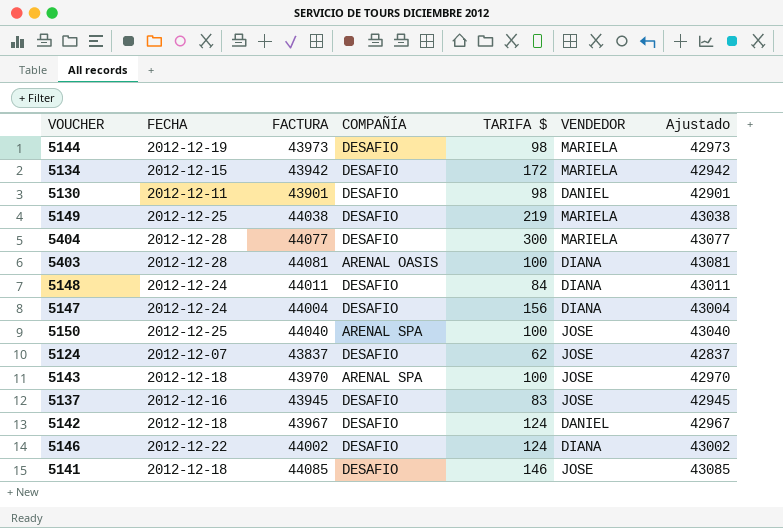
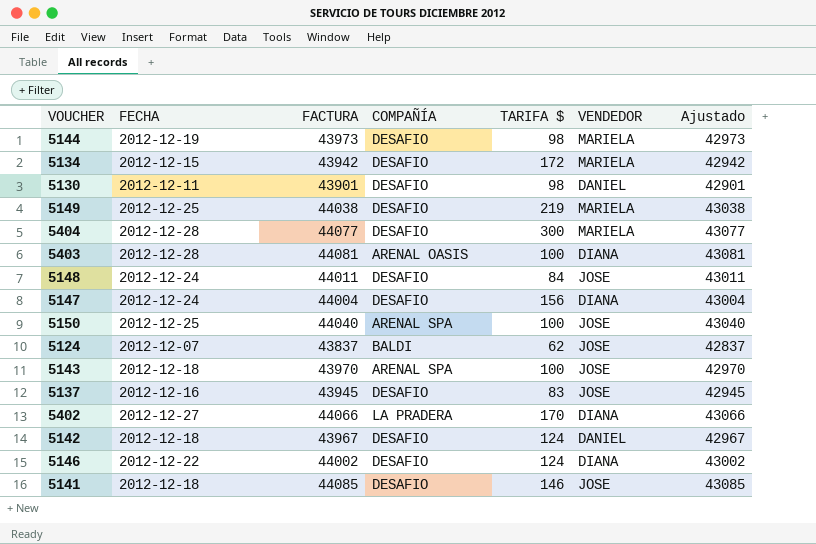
5148 | VENDEDOR: DIANA -> JOSE
5124 | COMPAÑÍA: DESAFIO -> BALDI
row 5402: none -> 2012-12-27 | 44066 | LA PRADERA | 170 | DIANA | 43066

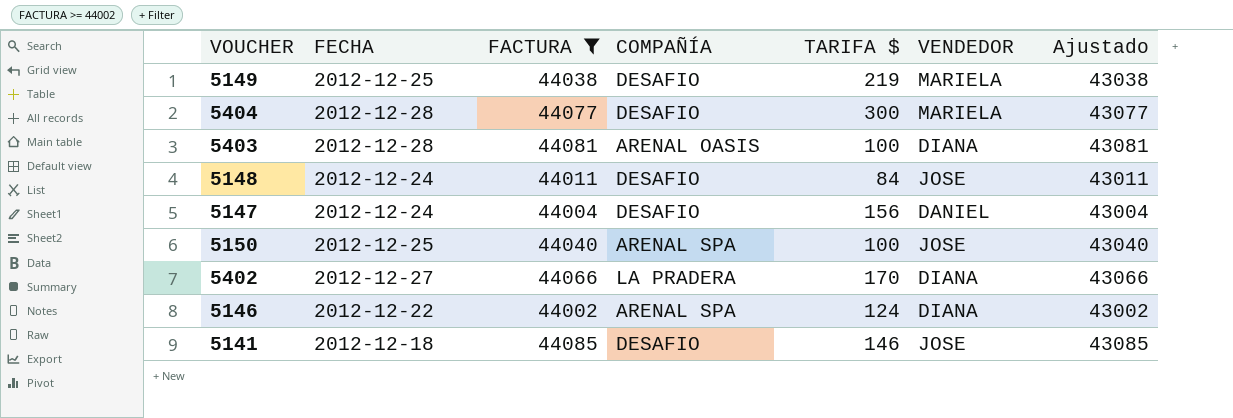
filter: none -> FACTURA >= 44002
5147 | VENDEDOR: DIANA -> DANIEL
5146 | COMPAÑÍA: DESAFIO -> ARENAL SPA

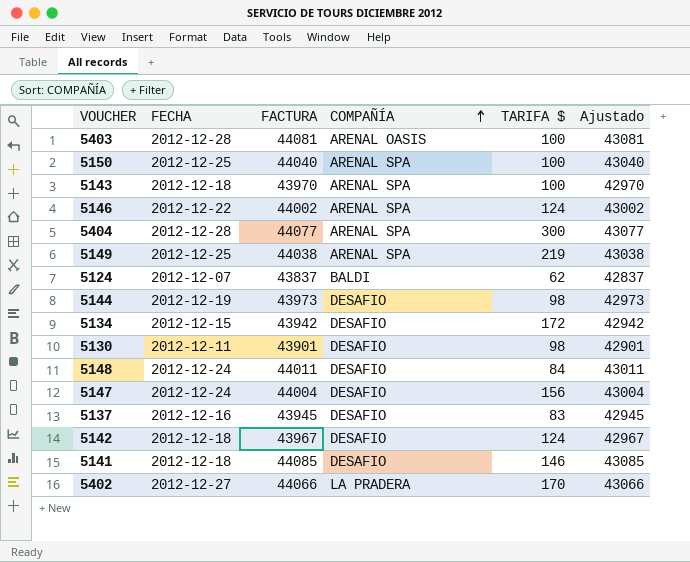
filter: FACTURA >= 44002 -> none
row order: none -> COMPAÑÍA ascending
column VENDEDOR | position: 6 -> none
5404 | COMPAÑÍA: DESAFIO -> ARENAL SPA
5149 | COMPAÑÍA: DESAFIO -> ARENAL SPA

